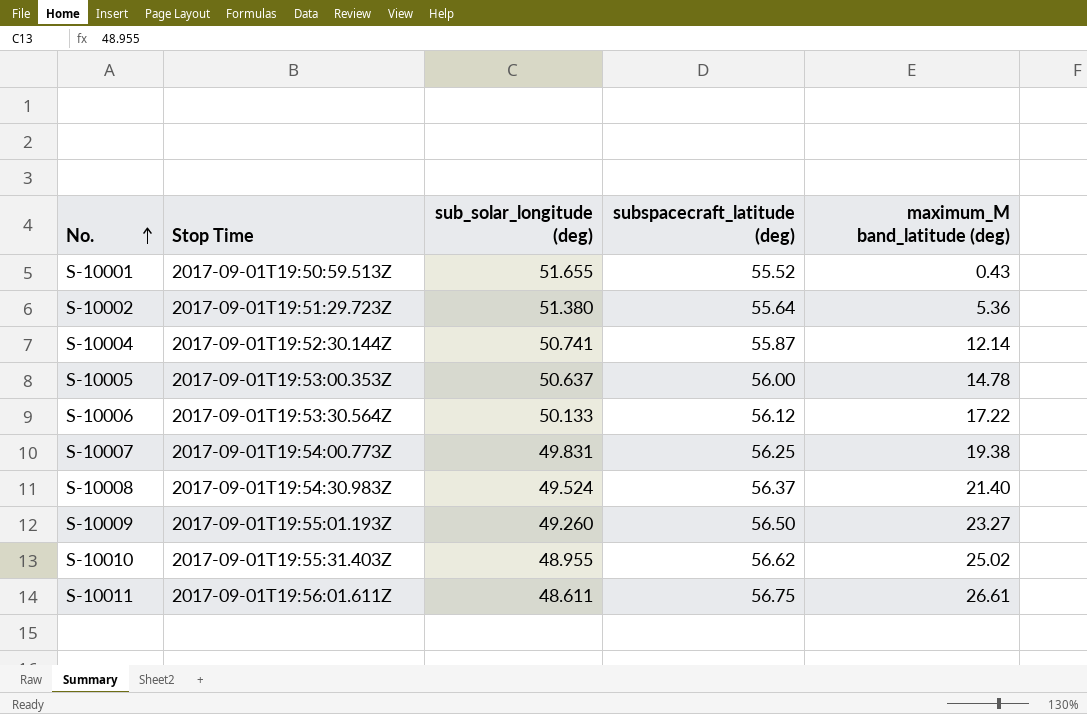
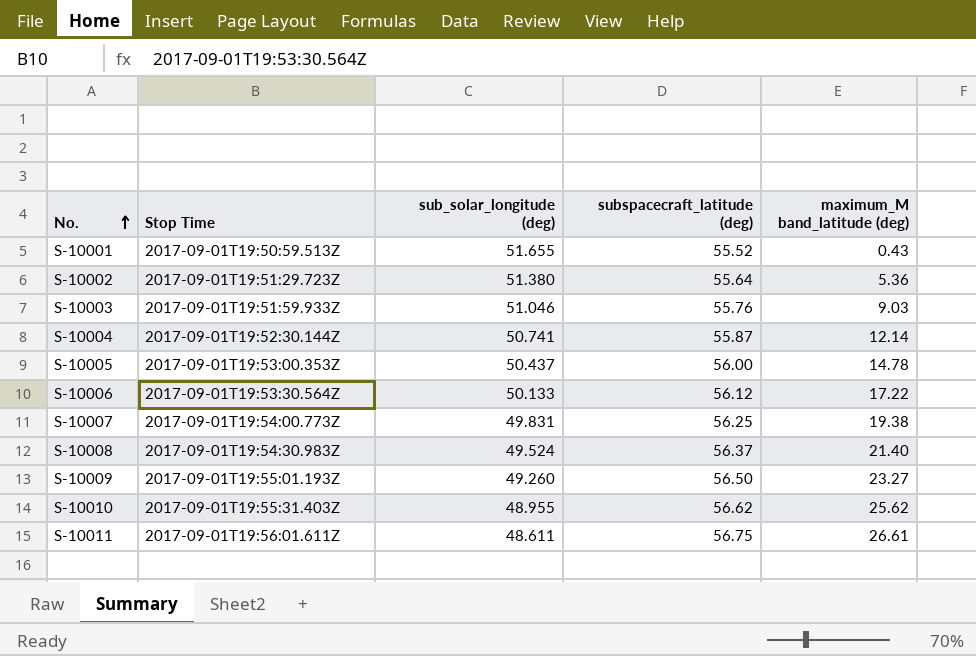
row S-10003: none -> 2017-09-01T19:51:59.933Z | 51.046 | 55.76 | 9.03
S-10005 | sub_solar_longitude (deg): 50.637 -> 50.437
S-10010 | maximum_M band_latitude (deg): 25.02 -> 25.62

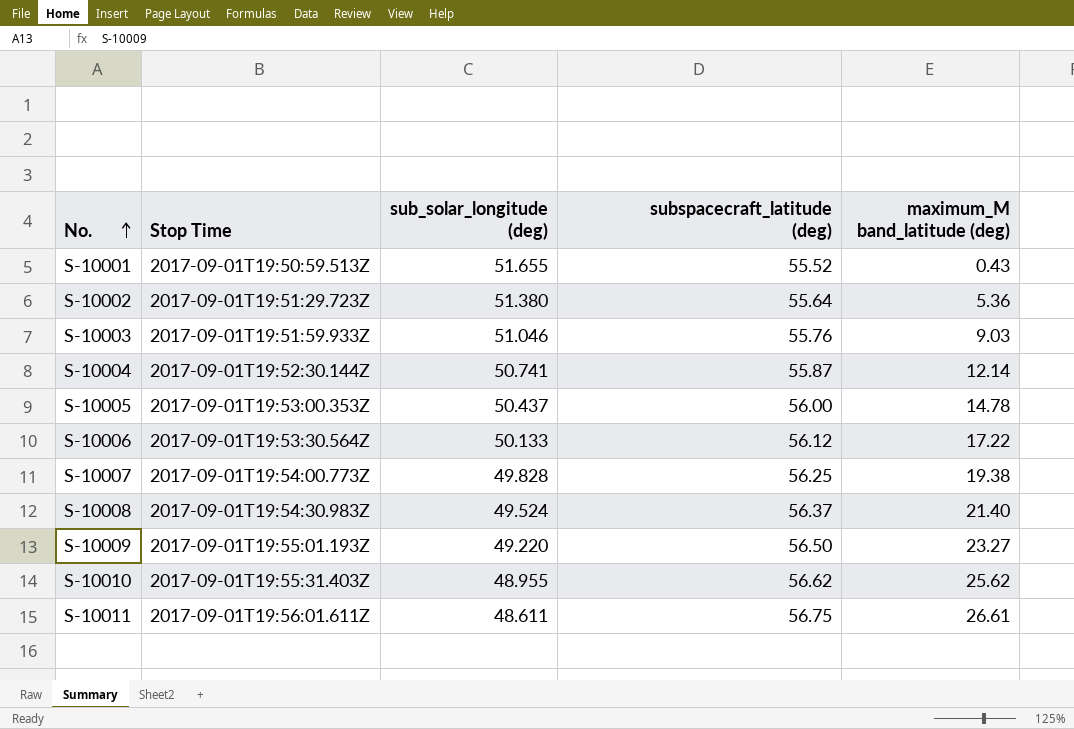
S-10007 | sub_solar_longitude (deg): 49.831 -> 49.828
S-10009 | sub_solar_longitude (deg): 49.260 -> 49.220

